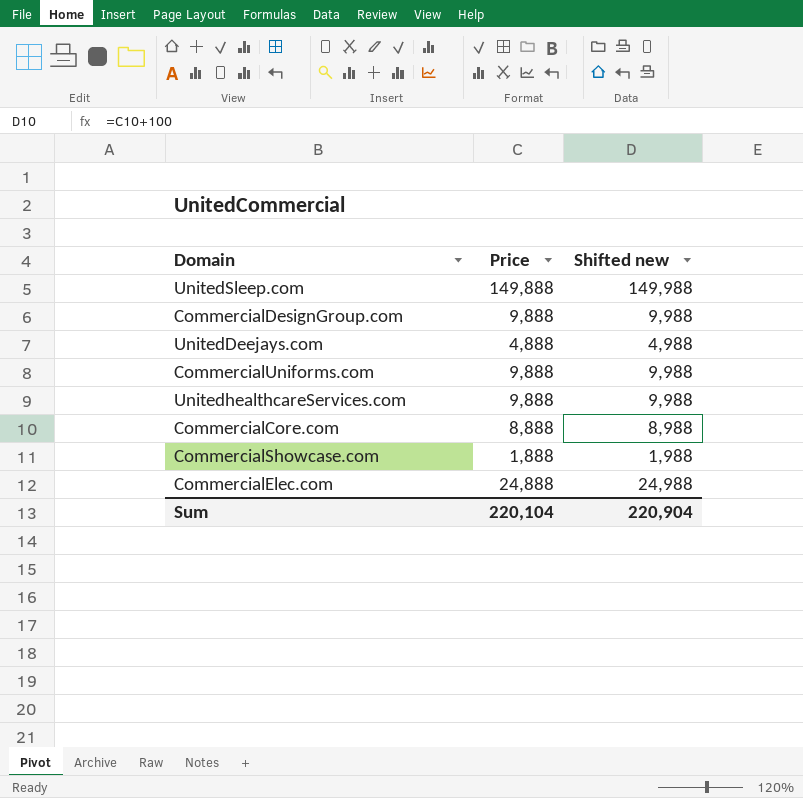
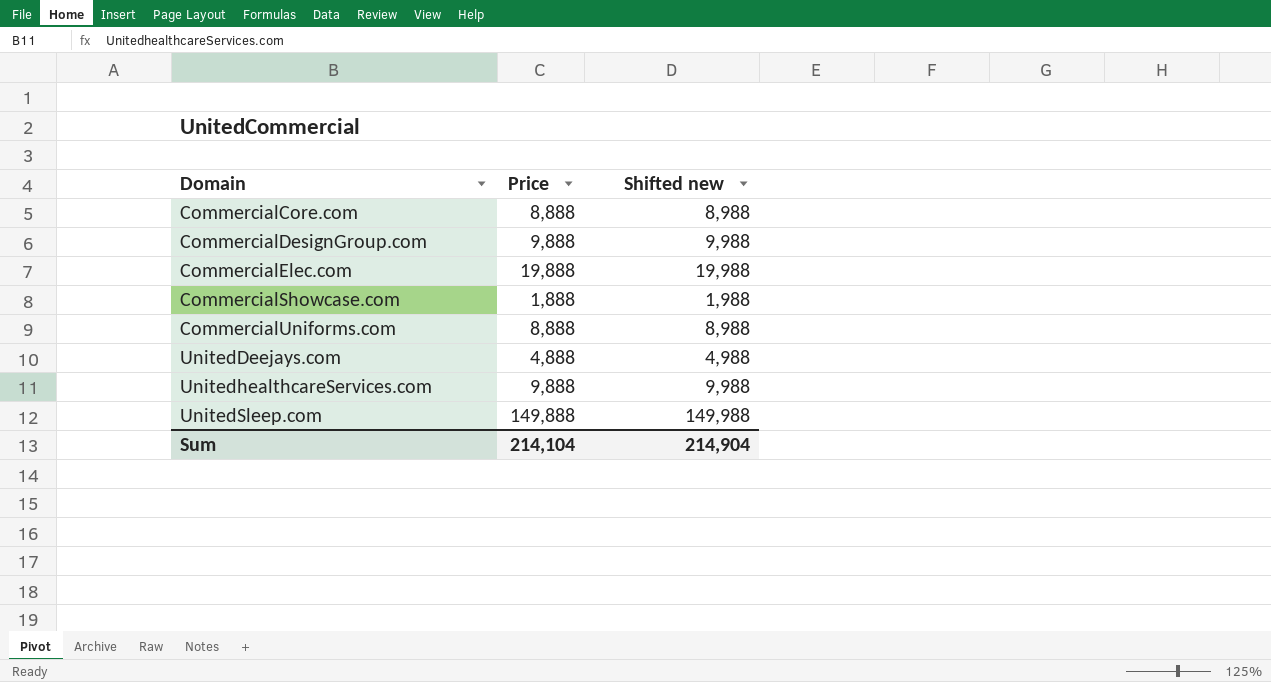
row order: none -> Domain ascending
CommercialElec.com | Price: 24,888 -> 19,888
CommercialElec.com | Shifted new: 24,988 -> 19,988
CommercialUniforms.com | Price: 9,888 -> 8,888
CommercialUniforms.com | Shifted new: 9,988 -> 8,988
Sum | Price: 220,104 -> 214,104
Sum | Shifted new: 220,904 -> 214,904

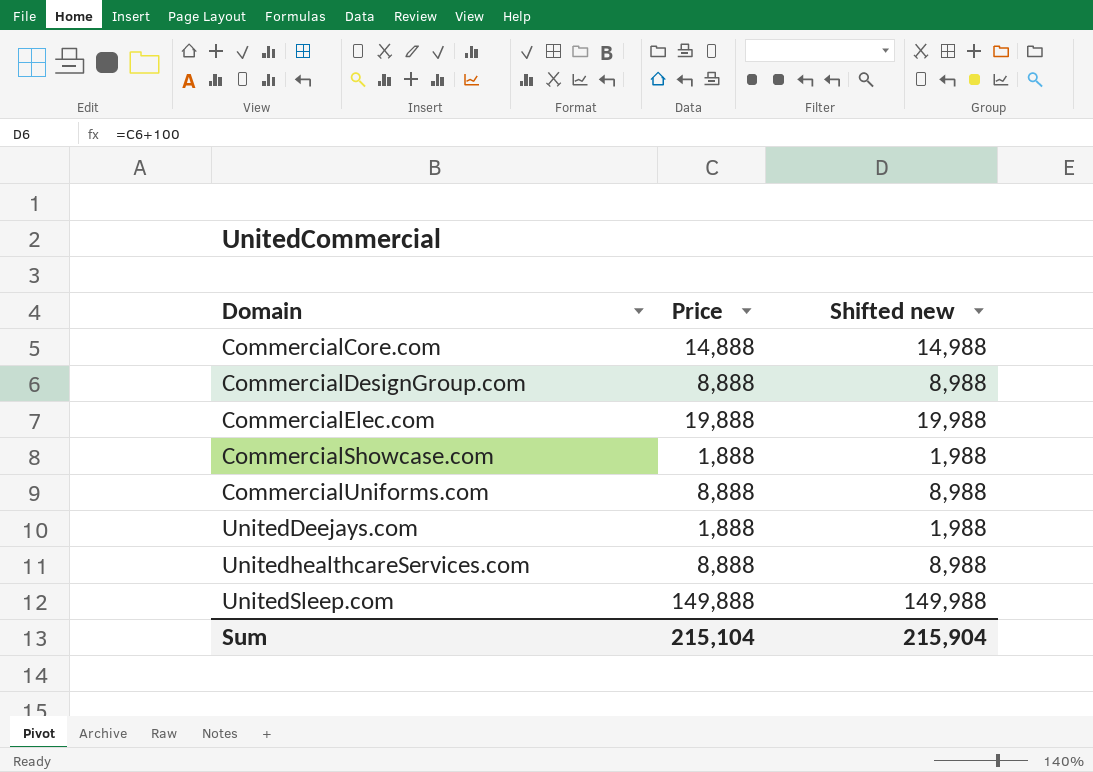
CommercialCore.com | Price: 8,888 -> 14,888
CommercialCore.com | Shifted new: 8,988 -> 14,988
CommercialDesignGroup.com | Price: 9,888 -> 8,888
CommercialDesignGroup.com | Shifted new: 9,988 -> 8,988
UnitedDeejays.com | Price: 4,888 -> 1,888
UnitedDeejays.com | Shifted new: 4,988 -> 1,988
UnitedhealthcareServices.com | Price: 9,888 -> 8,888
UnitedhealthcareServices.com | Shifted new: 9,988 -> 8,988
Sum | Price: 214,104 -> 215,104
Sum | Shifted new: 214,904 -> 215,904

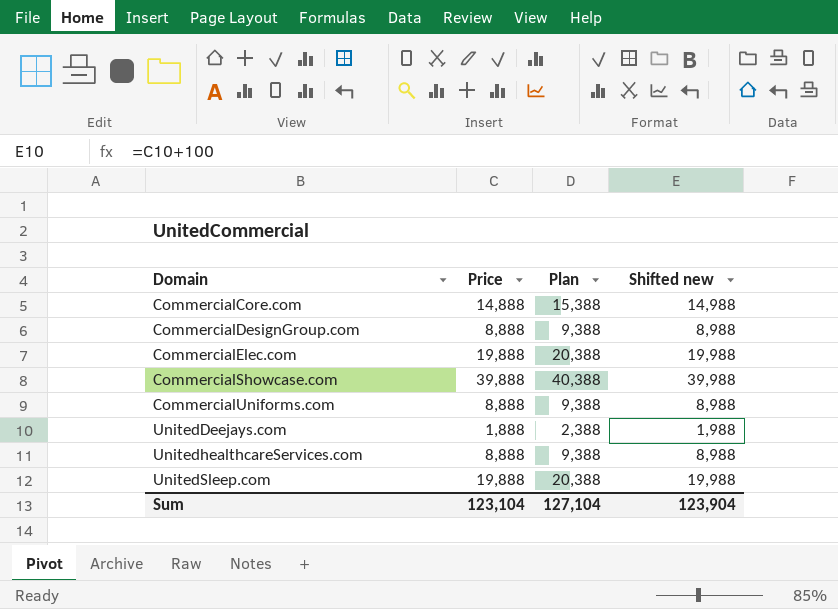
column Plan | formula: none -> [Price] + 500
CommercialShowcase.com | Price: 1,888 -> 39,888
CommercialShowcase.com | Shifted new: 1,988 -> 39,988
UnitedSleep.com | Price: 149,888 -> 19,888
UnitedSleep.com | Shifted new: 149,988 -> 19,988
Sum | Price: 215,104 -> 123,104
Sum | Shifted new: 215,904 -> 123,904

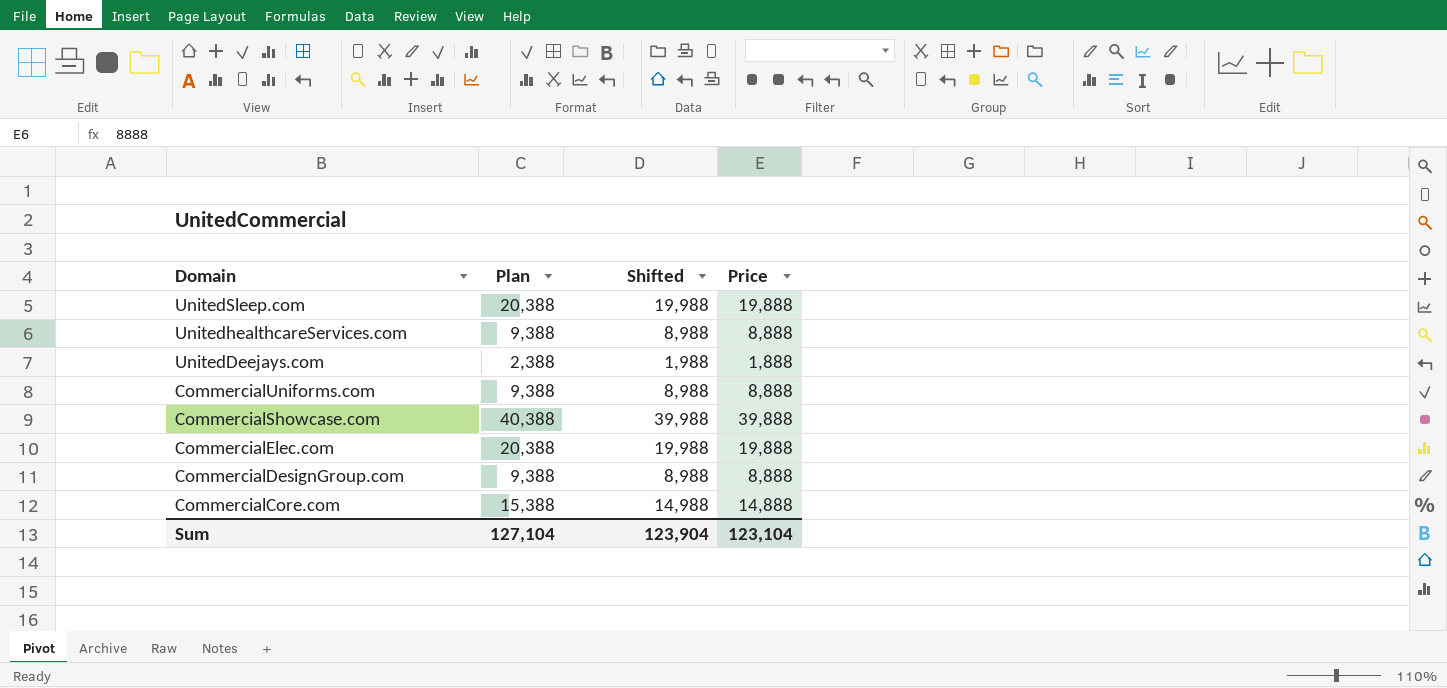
row order: Domain ascending -> Domain descending
column name: Shifted new -> Shifted
column Price | position: 2 -> 4

